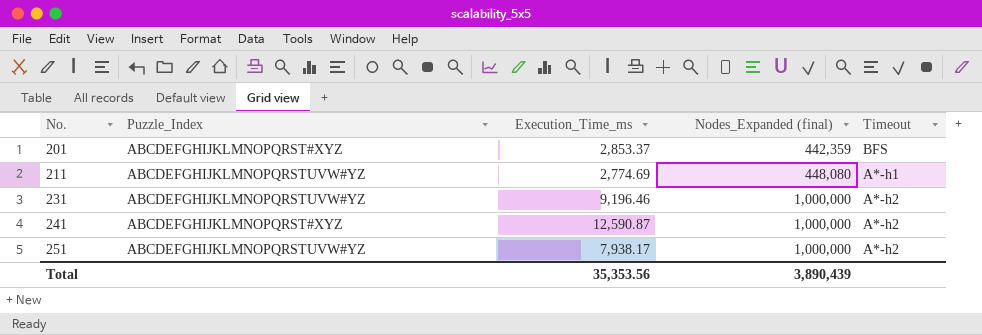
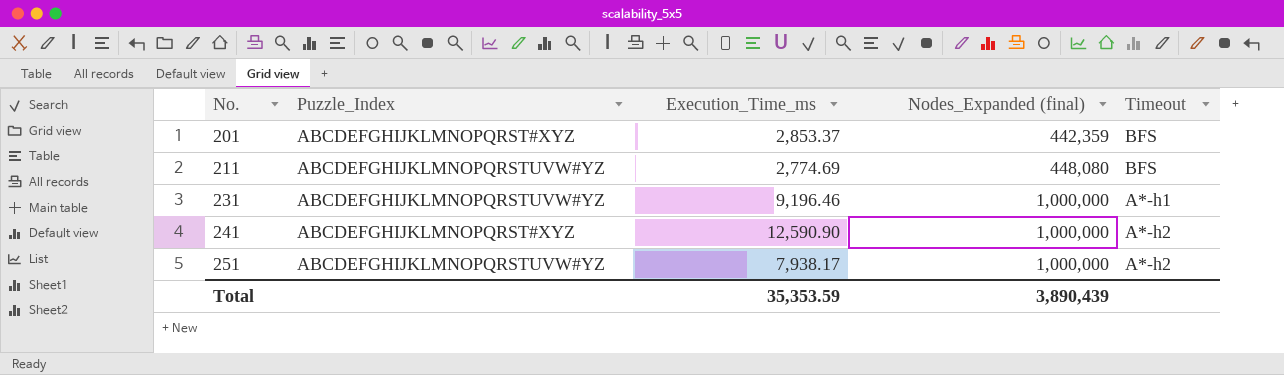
211 | Timeout: A*-h1 -> BFS
231 | Timeout: A*-h2 -> A*-h1
241 | Execution_Time_ms: 12,590.87 -> 12,590.90
Total | Execution_Time_ms: 35,353.56 -> 35,353.59

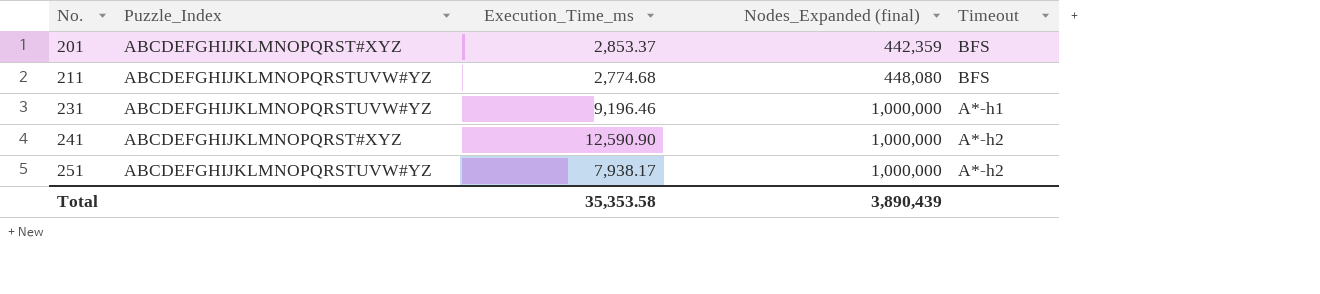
211 | Execution_Time_ms: 2,774.69 -> 2,774.68
Total | Execution_Time_ms: 35,353.59 -> 35,353.58

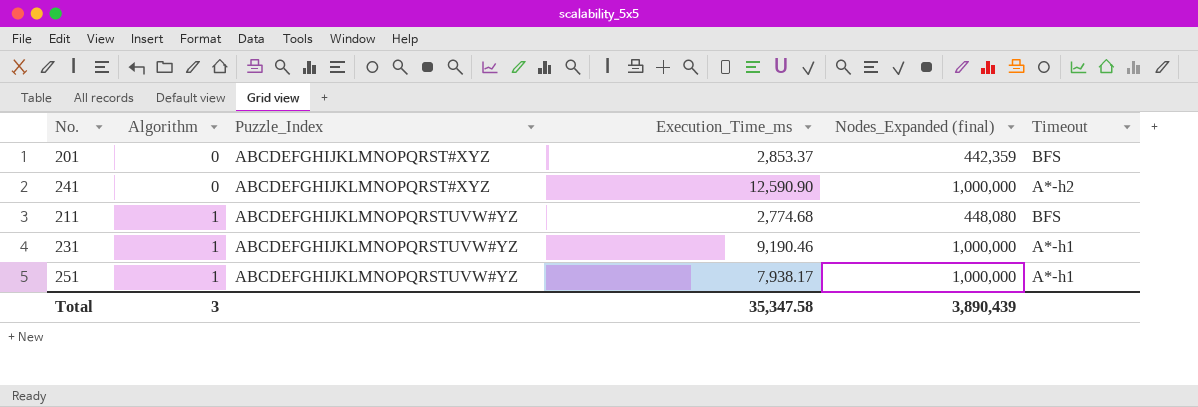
row order: No. ascending -> Algorithm ascending
column Algorithm | position: none -> 2
231 | Execution_Time_ms: 9,196.46 -> 9,190.46
251 | Timeout: A*-h2 -> A*-h1
Total | Execution_Time_ms: 35,353.58 -> 35,347.58

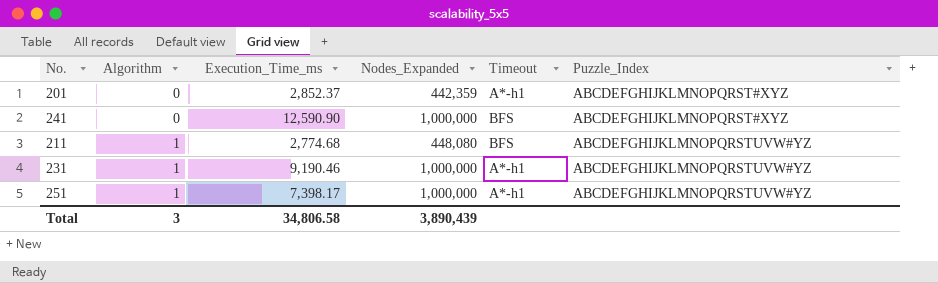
column name: Nodes_Expanded (final) -> Nodes_Expanded
column Puzzle_Index | position: 3 -> 6
201 | Execution_Time_ms: 2,853.37 -> 2,852.37
201 | Timeout: BFS -> A*-h1
241 | Timeout: A*-h2 -> BFS
251 | Execution_Time_ms: 7,938.17 -> 7,398.17
Total | Execution_Time_ms: 35,347.58 -> 34,806.58

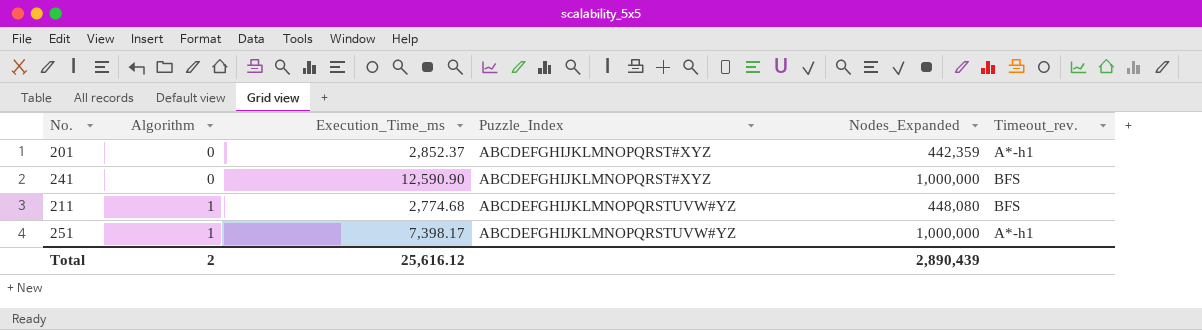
column Puzzle_Index | position: 6 -> 4
column name: Timeout -> Timeout_rev.
row 231: 1 | 9,190.46 | 1,000,000 | A*-h1 | ABCDEFGHIJKLMNOPQRSTUVW#YZ -> none
Total | Algorithm: 3 -> 2
Total | Execution_Time_ms: 34,806.58 -> 25,616.12
Total | Nodes_Expanded: 3,890,439 -> 2,890,439

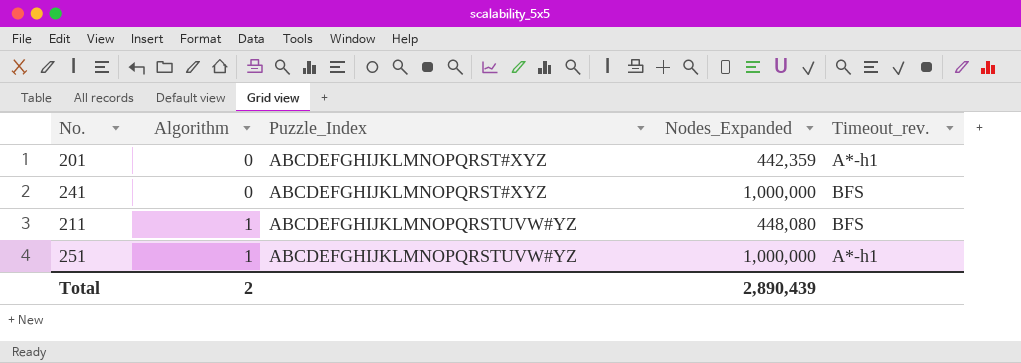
column Execution_Time_ms | position: 3 -> none

